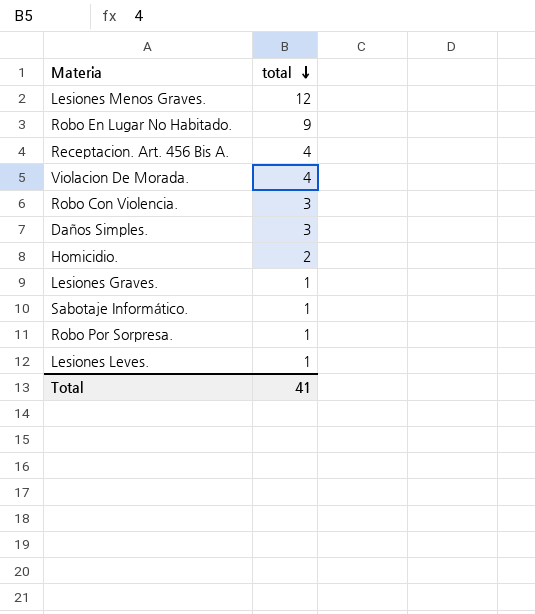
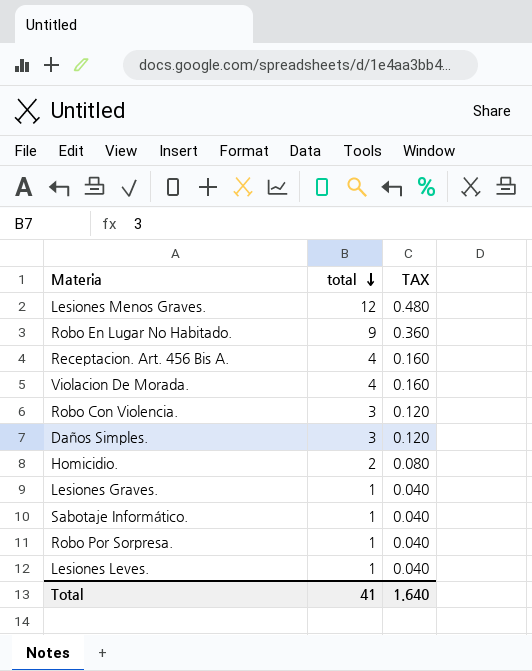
column TAX | formula: none -> [total] * 0.04

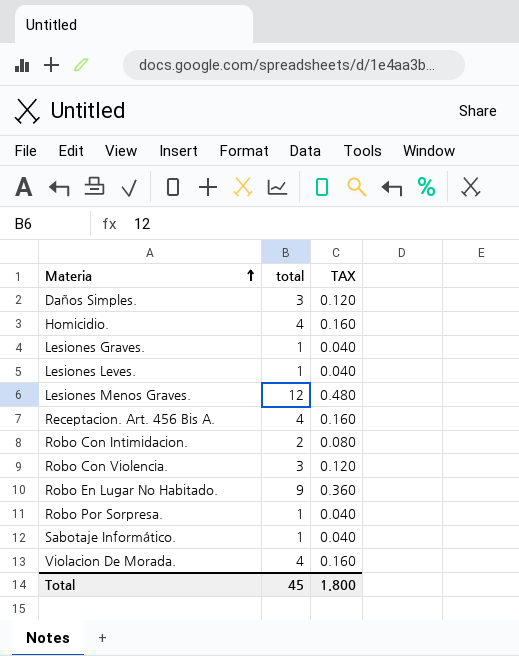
row order: total descending -> Materia ascending
Homicidio. | total: 2 -> 4
Homicidio. | TAX: 0.080 -> 0.160
row Robo Con Intimidacion.: none -> 2 | 0.080
Total | total: 41 -> 45
Total | TAX: 1.640 -> 1.800

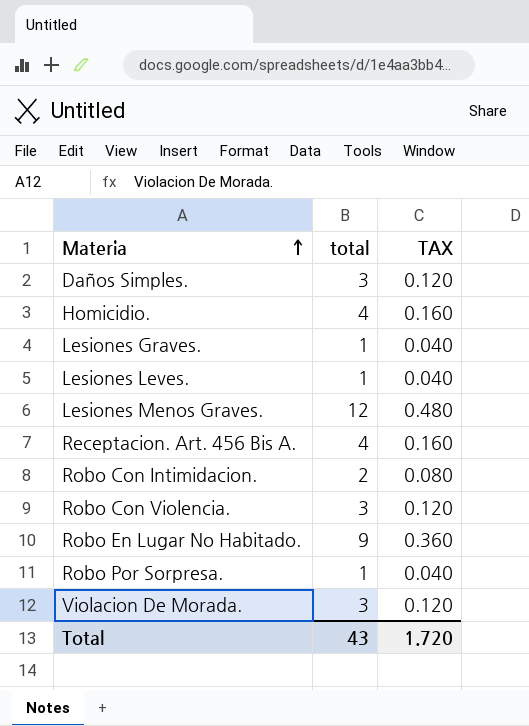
row Sabotaje Informático.: 1 | 0.040 -> none
Violacion De Morada. | total: 4 -> 3
Violacion De Morada. | TAX: 0.160 -> 0.120
Total | total: 45 -> 43
Total | TAX: 1.800 -> 1.720

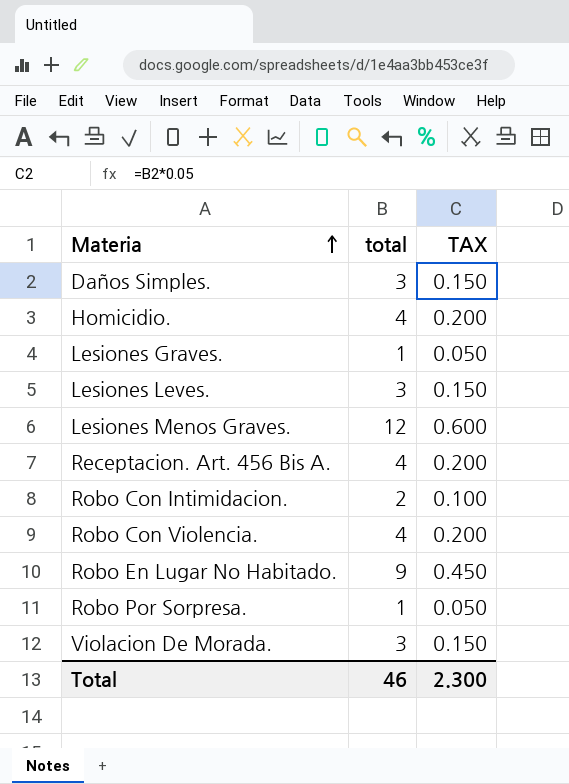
column TAX | formula: [total] * 0.04 -> [total] * 0.05
Lesiones Leves. | total: 1 -> 3
Robo Con Violencia. | total: 3 -> 4
Total | total: 43 -> 46
Total | TAX: 1.720 -> 2.300

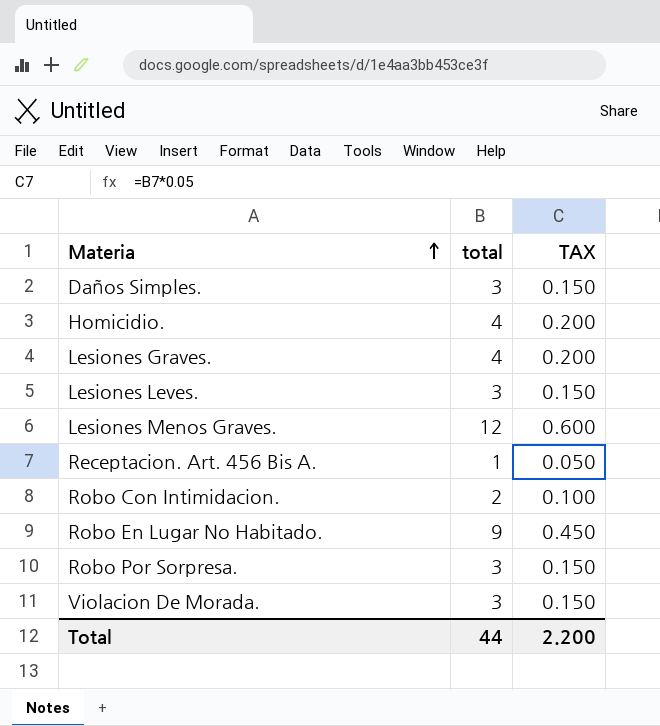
row Robo Con Violencia.: 4 | 0.200 -> none
Lesiones Graves. | total: 1 -> 4
Lesiones Graves. | TAX: 0.050 -> 0.200
Receptacion. Art. 456 Bis A. | total: 4 -> 1
Receptacion. Art. 456 Bis A. | TAX: 0.200 -> 0.050
Robo Por Sorpresa. | total: 1 -> 3
Robo Por Sorpresa. | TAX: 0.050 -> 0.150
Total | total: 46 -> 44
Total | TAX: 2.300 -> 2.200

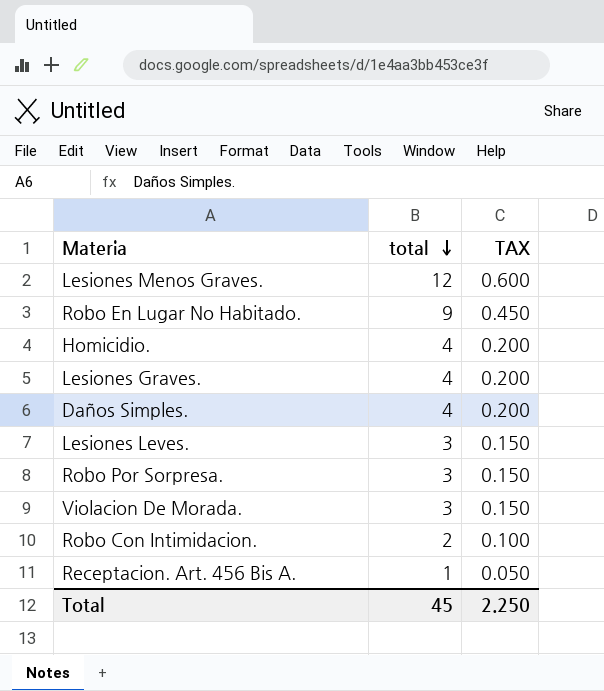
row order: Materia ascending -> total descending
Daños Simples. | total: 3 -> 4
Daños Simples. | TAX: 0.150 -> 0.200
Total | total: 44 -> 45
Total | TAX: 2.200 -> 2.250

